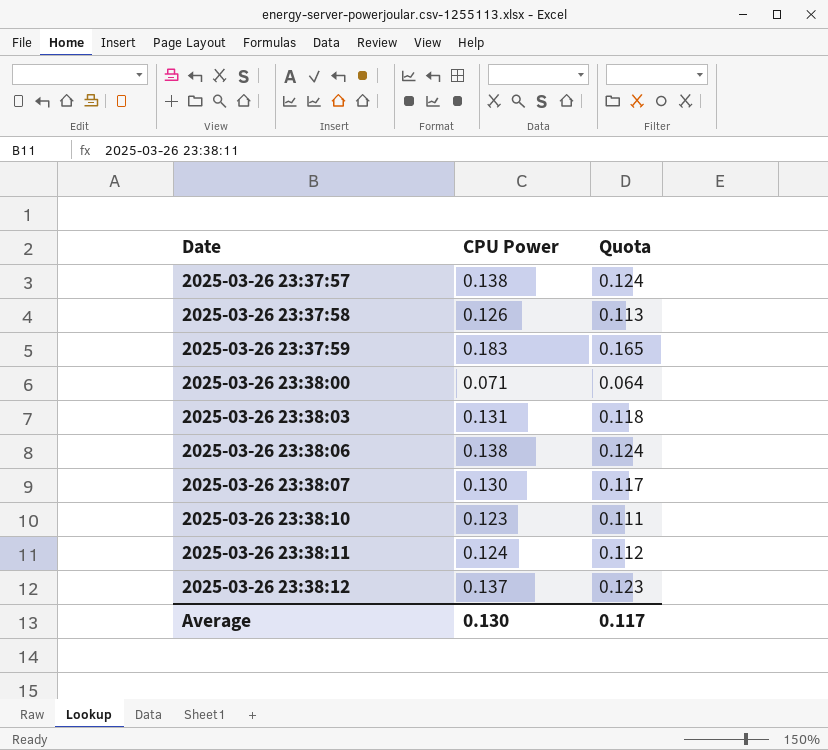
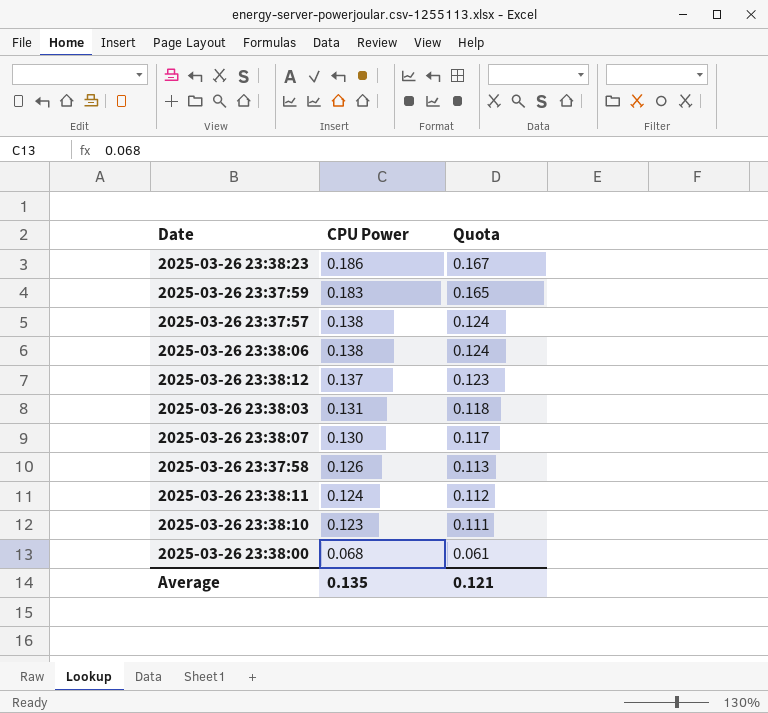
row order: Date ascending -> CPU Power descending
row 2025-03-26 23:38:23: none -> 0.186 | 0.167
2025-03-26 23:38:00 | CPU Power: 0.071 -> 0.068
2025-03-26 23:38:00 | Quota: 0.064 -> 0.061
Average | CPU Power: 0.130 -> 0.135
Average | Quota: 0.117 -> 0.121

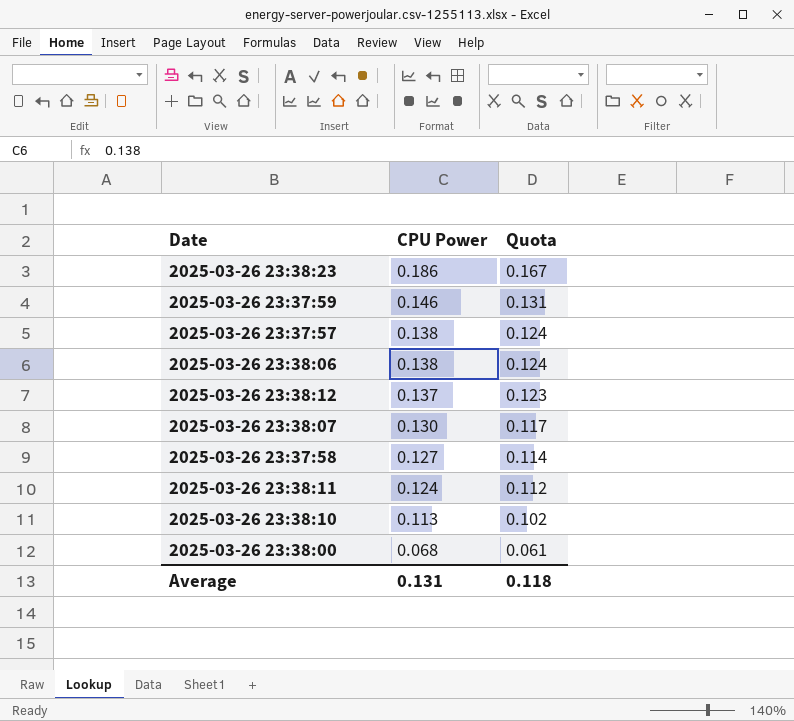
row 2025-03-26 23:38:03: 0.131 | 0.118 -> none
2025-03-26 23:37:59 | CPU Power: 0.183 -> 0.146
2025-03-26 23:37:59 | Quota: 0.165 -> 0.131
2025-03-26 23:37:58 | CPU Power: 0.126 -> 0.127
2025-03-26 23:37:58 | Quota: 0.113 -> 0.114
2025-03-26 23:38:10 | CPU Power: 0.123 -> 0.113
2025-03-26 23:38:10 | Quota: 0.111 -> 0.102
Average | CPU Power: 0.135 -> 0.131
Average | Quota: 0.121 -> 0.118

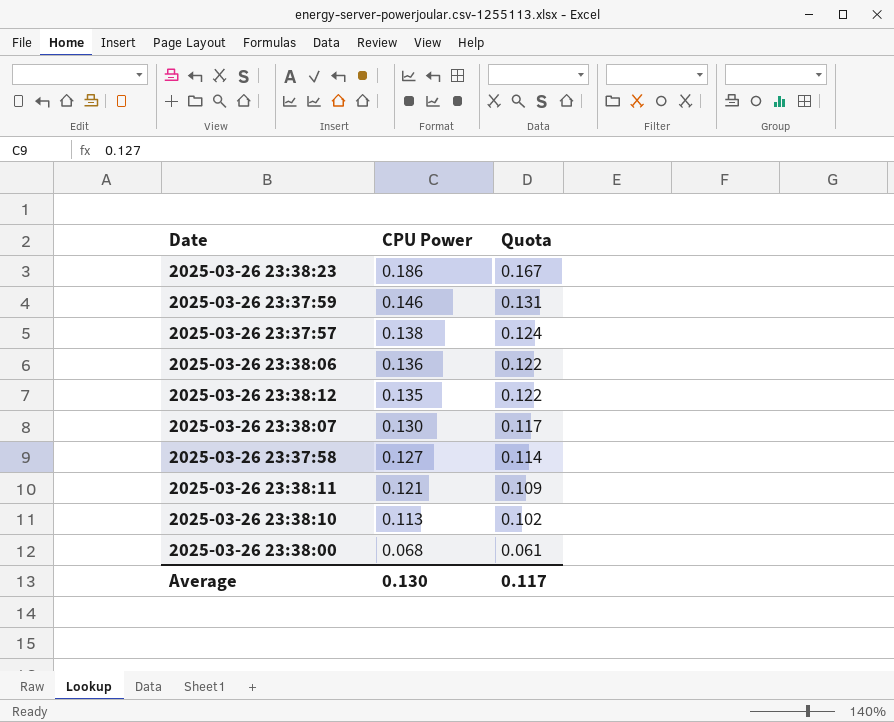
2025-03-26 23:38:06 | CPU Power: 0.138 -> 0.136
2025-03-26 23:38:06 | Quota: 0.124 -> 0.122
2025-03-26 23:38:12 | CPU Power: 0.137 -> 0.135
2025-03-26 23:38:12 | Quota: 0.123 -> 0.122
2025-03-26 23:38:11 | CPU Power: 0.124 -> 0.121
2025-03-26 23:38:11 | Quota: 0.112 -> 0.109
Average | CPU Power: 0.131 -> 0.130
Average | Quota: 0.118 -> 0.117

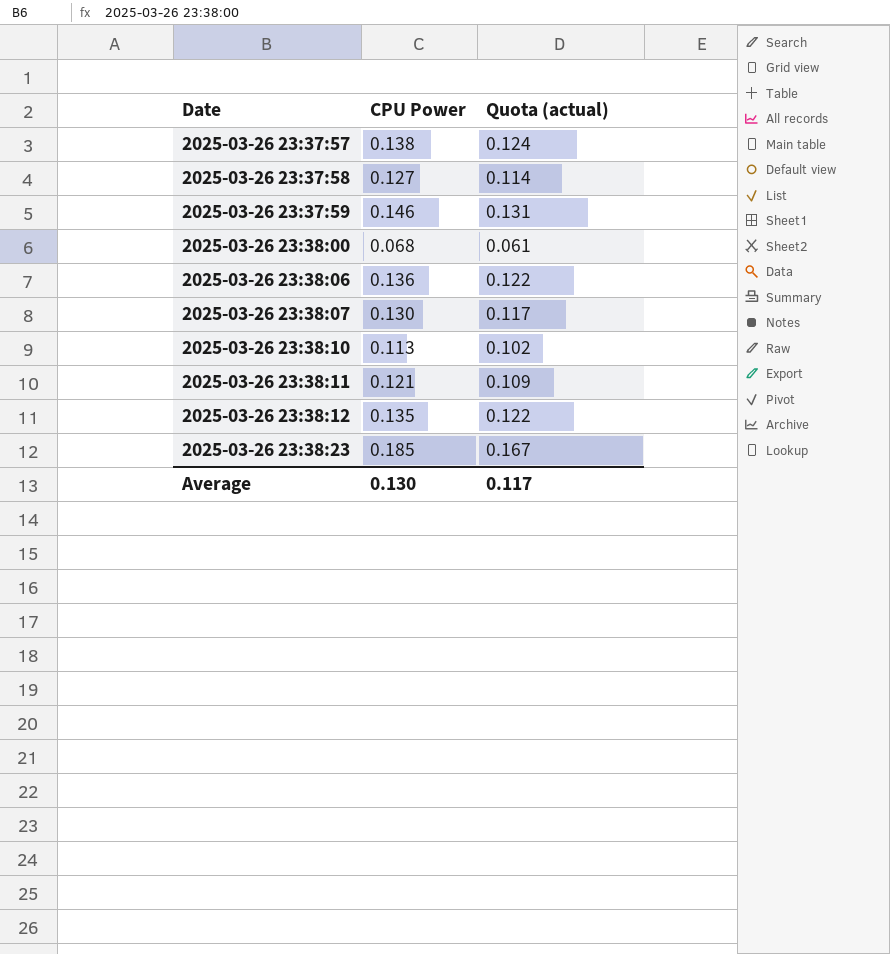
row order: CPU Power descending -> Date ascending
column name: Quota -> Quota (actual)
2025-03-26 23:38:23 | CPU Power: 0.186 -> 0.185

